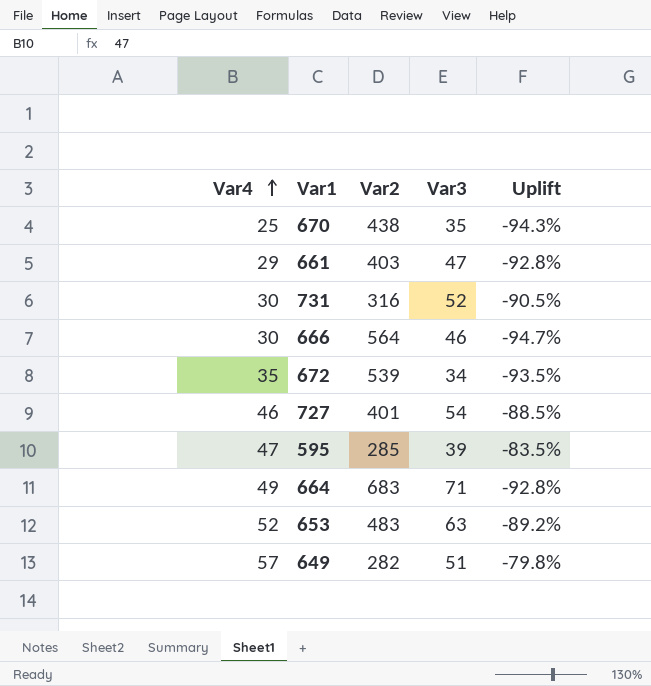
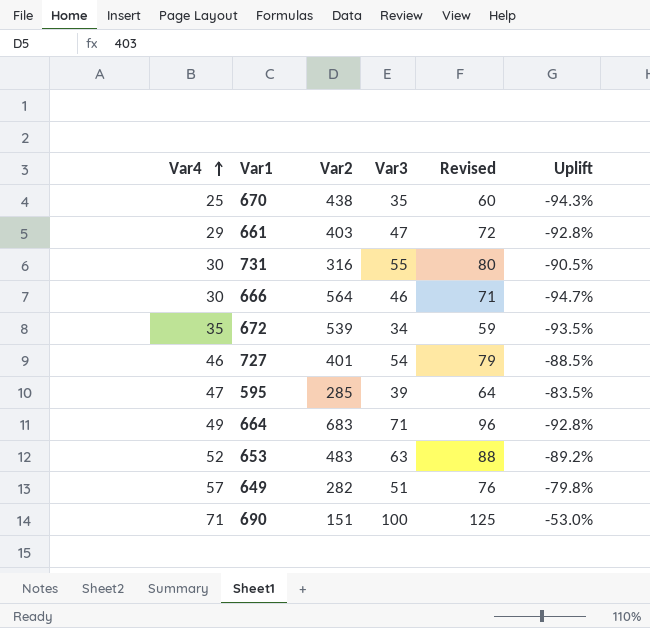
column Revised | formula: none -> [Var3] + 25
731 | Var3: 52 -> 55
row 690: none -> 71 | 151 | 100 | 125 | -53.0%

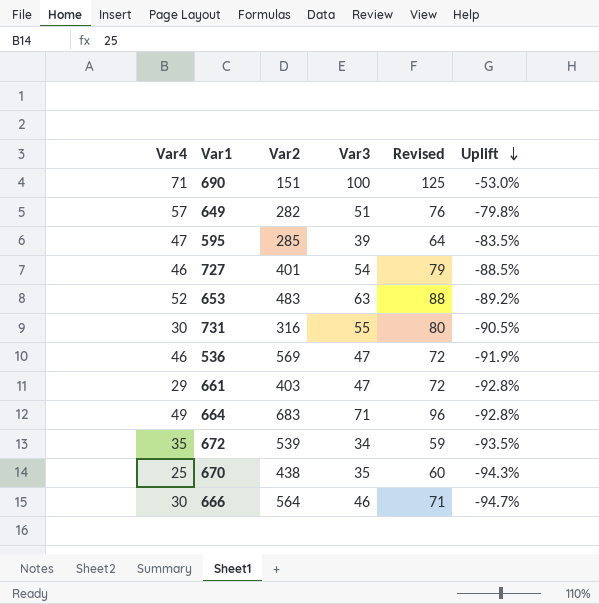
row order: Var4 ascending -> Uplift descending
row 536: none -> 46 | 569 | 47 | 72 | -91.9%

